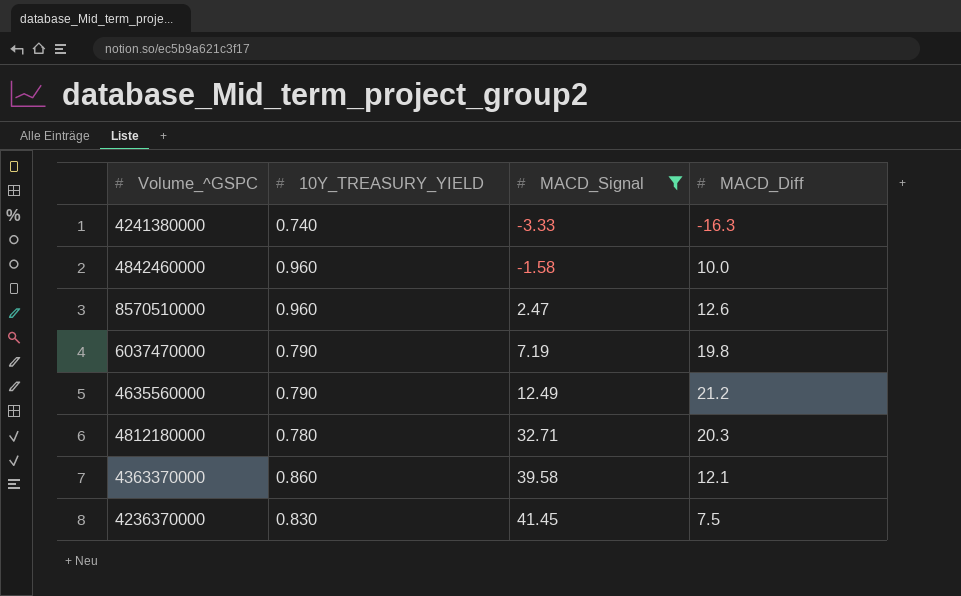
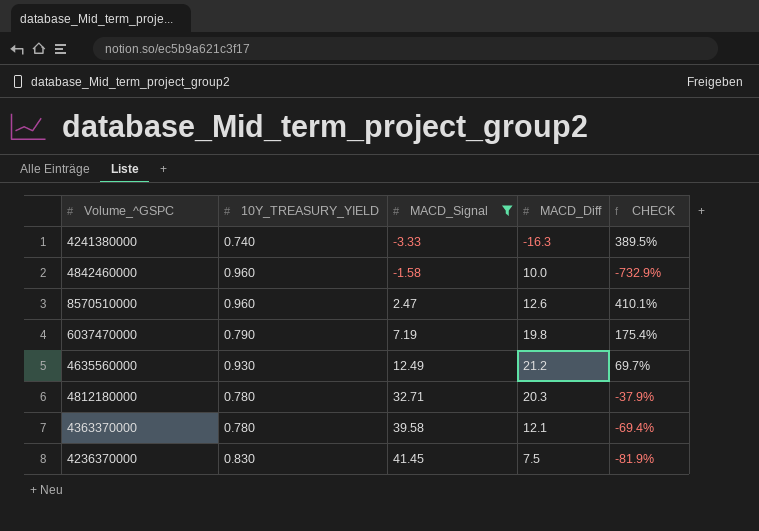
column CHECK | formula: none -> ([MACD_Diff] - [MACD_Signal]) / [MACD_Signal]
4635560000 | 10Y_TREASURY_YIELD: 0.790 -> 0.930
4363370000 | 10Y_TREASURY_YIELD: 0.860 -> 0.780

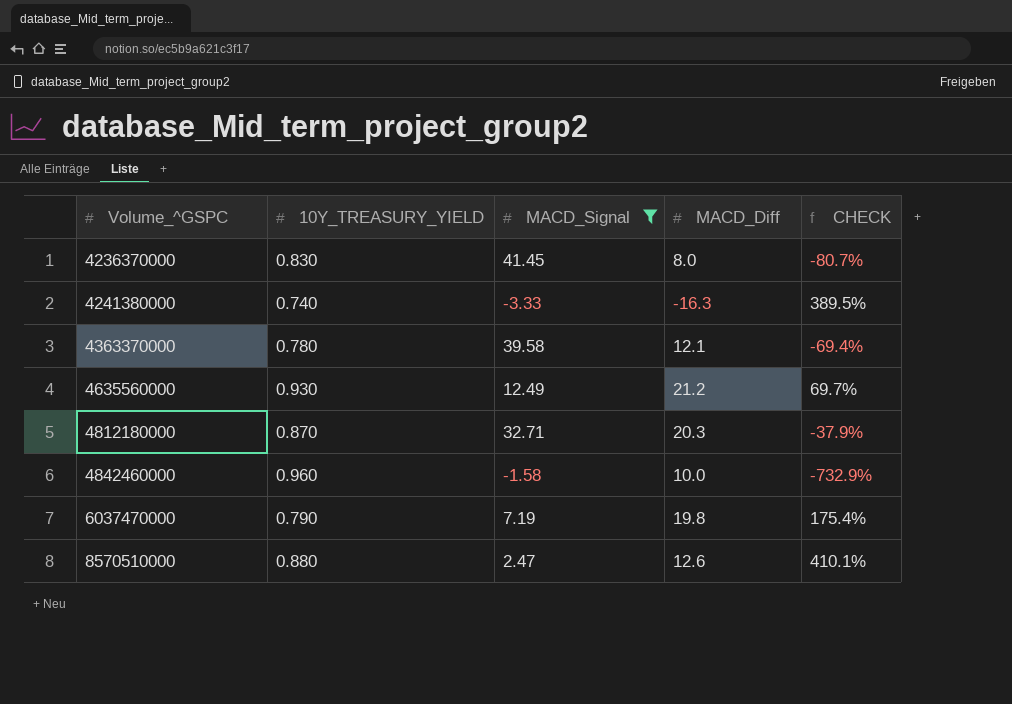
row order: MACD_Signal ascending -> Volume_^GSPC ascending
4236370000 | MACD_Diff: 7.5 -> 8.0
4236370000 | CHECK: -81.9% -> -80.7%
4812180000 | 10Y_TREASURY_YIELD: 0.780 -> 0.870
8570510000 | 10Y_TREASURY_YIELD: 0.960 -> 0.880

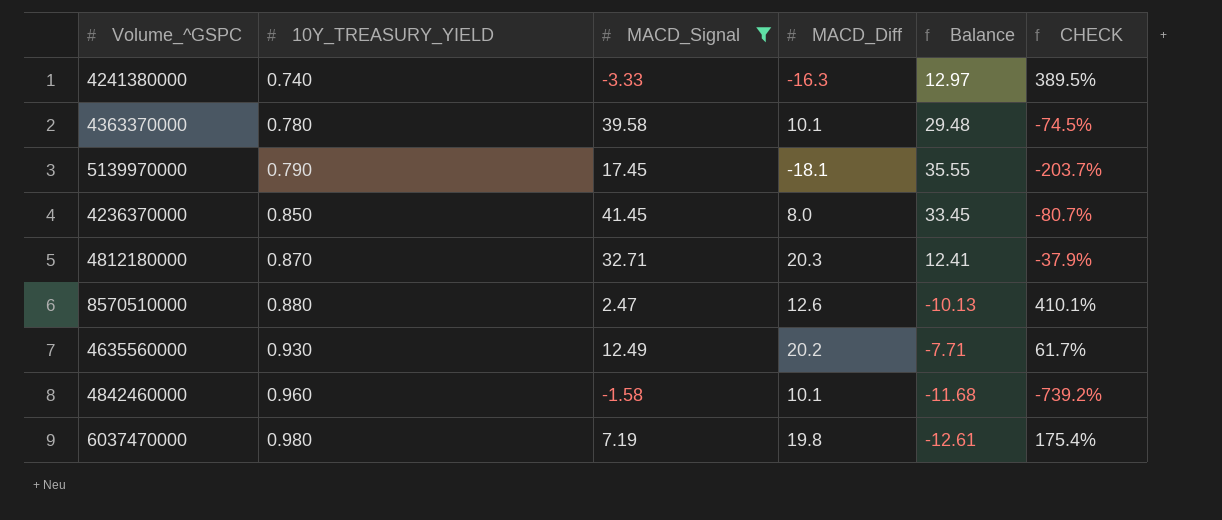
row order: Volume_^GSPC ascending -> 10Y_TREASURY_YIELD ascending
column Balance | formula: none -> [MACD_Signal] - [MACD_Diff]
4363370000 | MACD_Diff: 12.1 -> 10.1
4363370000 | CHECK: -69.4% -> -74.5%
row 5139970000: none -> 0.790 | 17.45 | -18.1 | 35.55 | -203.7%
4236370000 | 10Y_TREASURY_YIELD: 0.830 -> 0.850
4635560000 | MACD_Diff: 21.2 -> 20.2
4635560000 | CHECK: 69.7% -> 61.7%
4842460000 | MACD_Diff: 10.0 -> 10.1
4842460000 | CHECK: -732.9% -> -739.2%
6037470000 | 10Y_TREASURY_YIELD: 0.790 -> 0.980

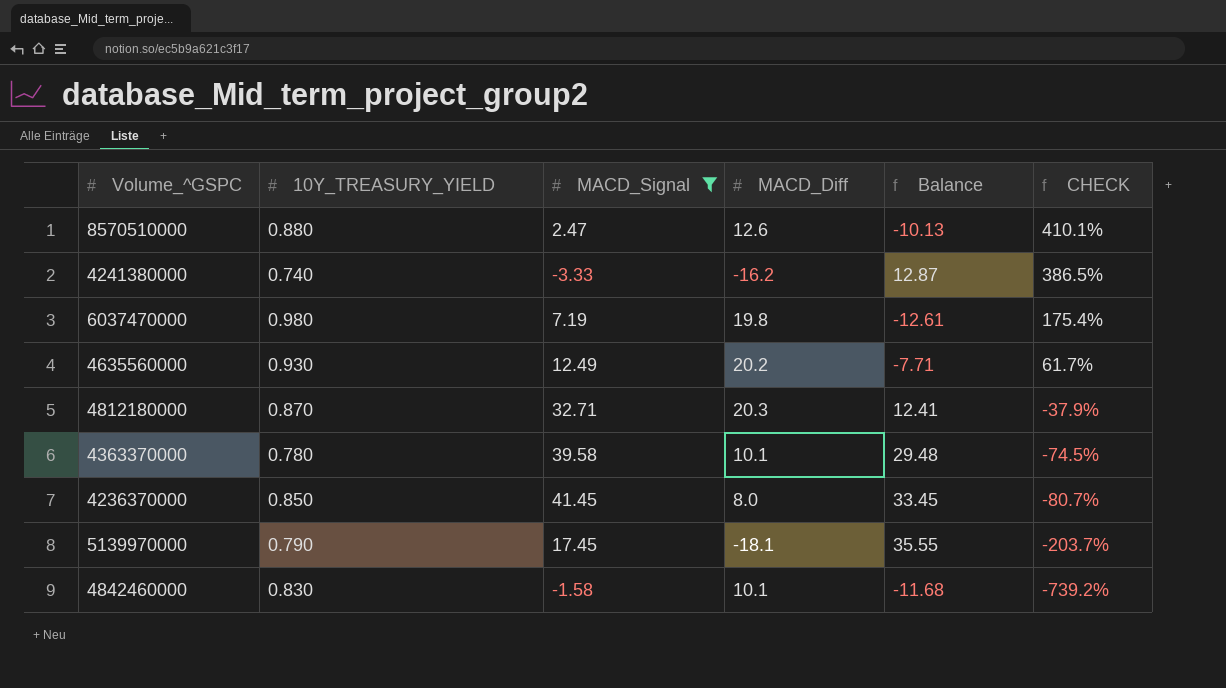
row order: 10Y_TREASURY_YIELD ascending -> CHECK descending
4241380000 | MACD_Diff: -16.3 -> -16.2
4241380000 | Balance: 12.97 -> 12.87
4241380000 | CHECK: 389.5% -> 386.5%
4842460000 | 10Y_TREASURY_YIELD: 0.960 -> 0.830

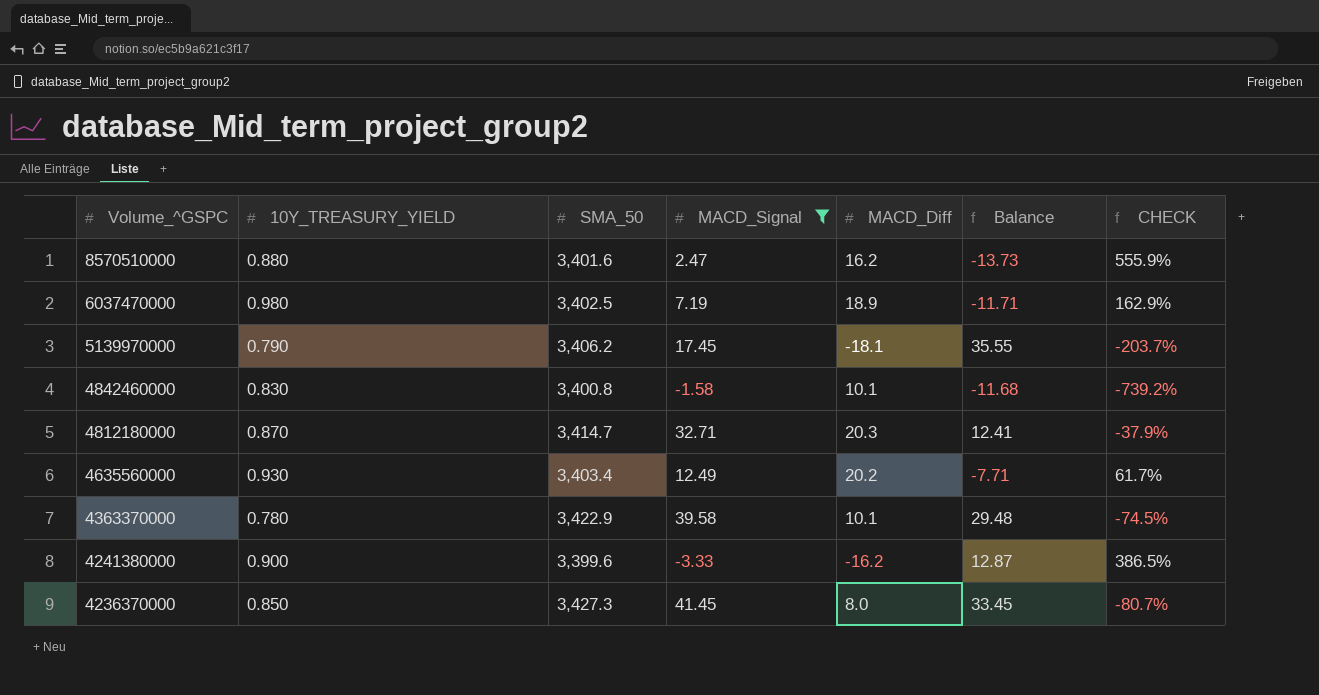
row order: CHECK descending -> Volume_^GSPC descending
column SMA_50 | position: none -> 3
8570510000 | MACD_Diff: 12.6 -> 16.2
8570510000 | Balance: -10.13 -> -13.73
8570510000 | CHECK: 410.1% -> 555.9%
6037470000 | MACD_Diff: 19.8 -> 18.9
6037470000 | Balance: -12.61 -> -11.71
6037470000 | CHECK: 175.4% -> 162.9%
4241380000 | 10Y_TREASURY_YIELD: 0.740 -> 0.900

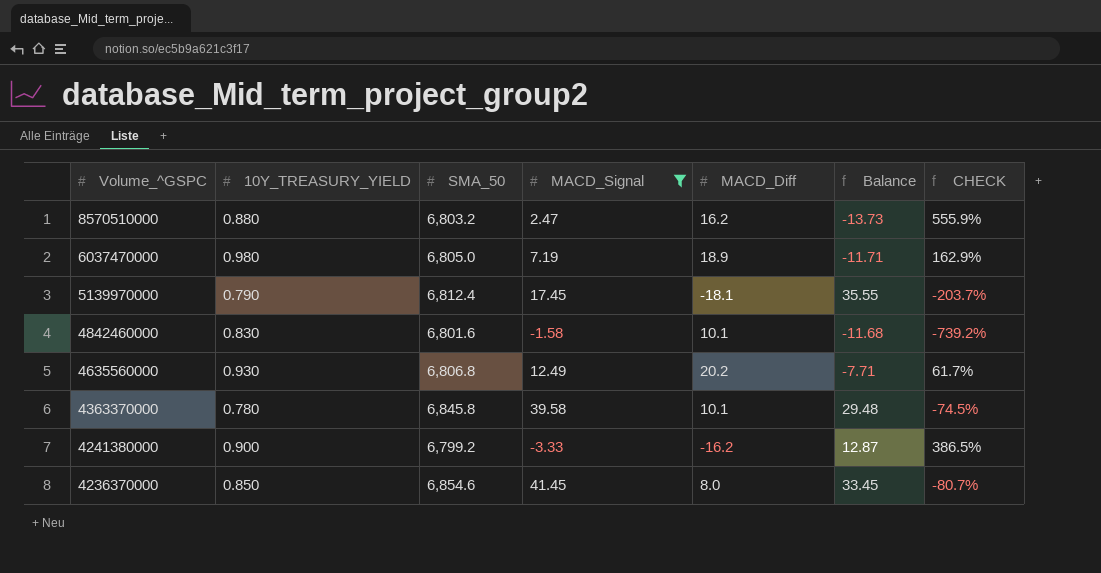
row 4812180000: 0.870 | 3,414.7 | 32.71 | 20.3 | 12.41 | -37.9% -> none
8570510000 | SMA_50: 3,401.6 -> 6,803.2
6037470000 | SMA_50: 3,402.5 -> 6,805.0
5139970000 | SMA_50: 3,406.2 -> 6,812.4
4842460000 | SMA_50: 3,400.8 -> 6,801.6
4635560000 | SMA_50: 3,403.4 -> 6,806.8
4363370000 | SMA_50: 3,422.9 -> 6,845.8
4241380000 | SMA_50: 3,399.6 -> 6,799.2
4236370000 | SMA_50: 3,427.3 -> 6,854.6

